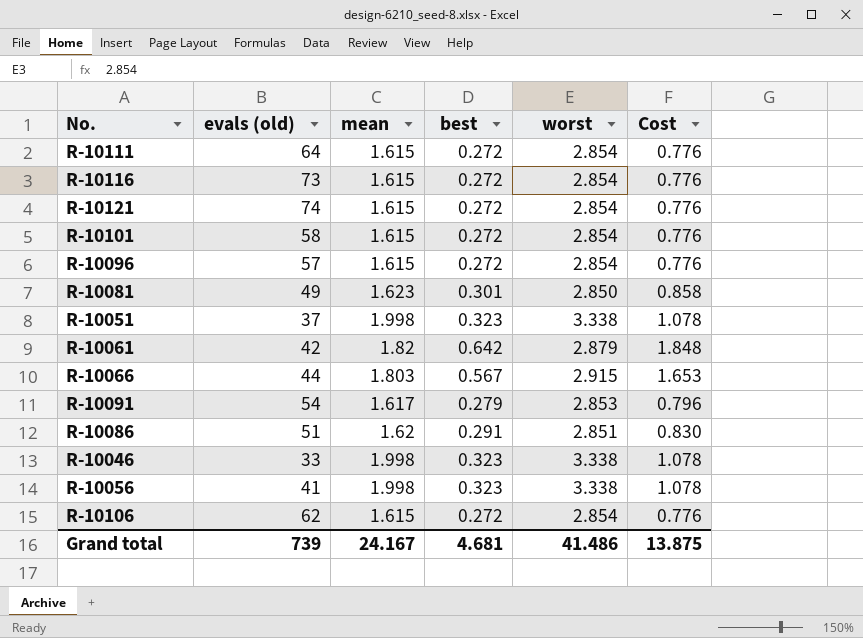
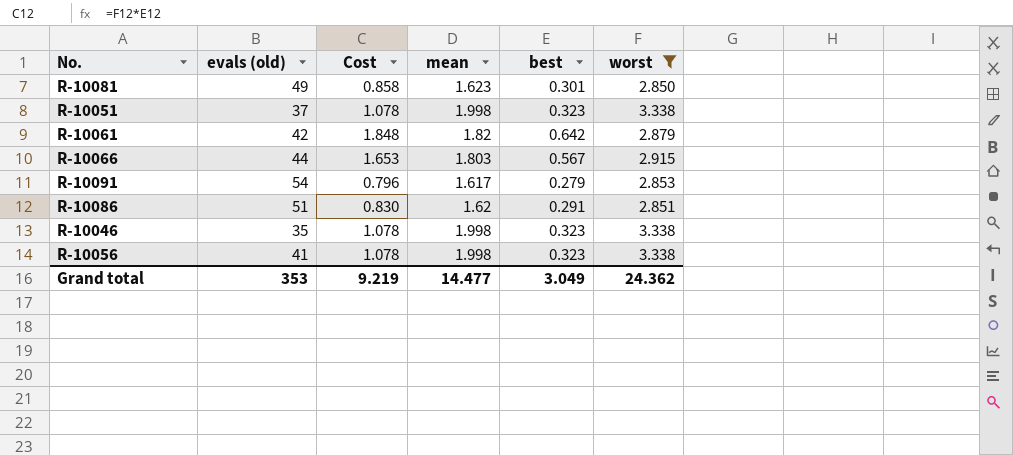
filter: none -> worst != 2.854
column Cost | position: 6 -> 3
R-10046 | evals (old): 33 -> 35
Grand total | evals (old): 739 -> 353
Grand total | Cost: 13.875 -> 9.219
Grand total | mean: 24.167 -> 14.477
Grand total | best: 4.681 -> 3.049
Grand total | worst: 41.486 -> 24.362

